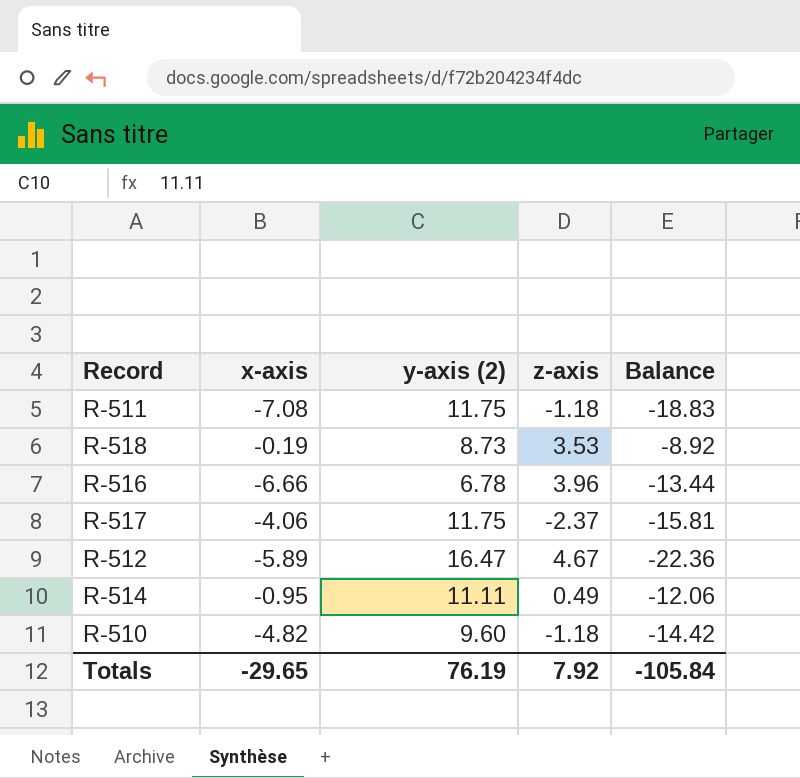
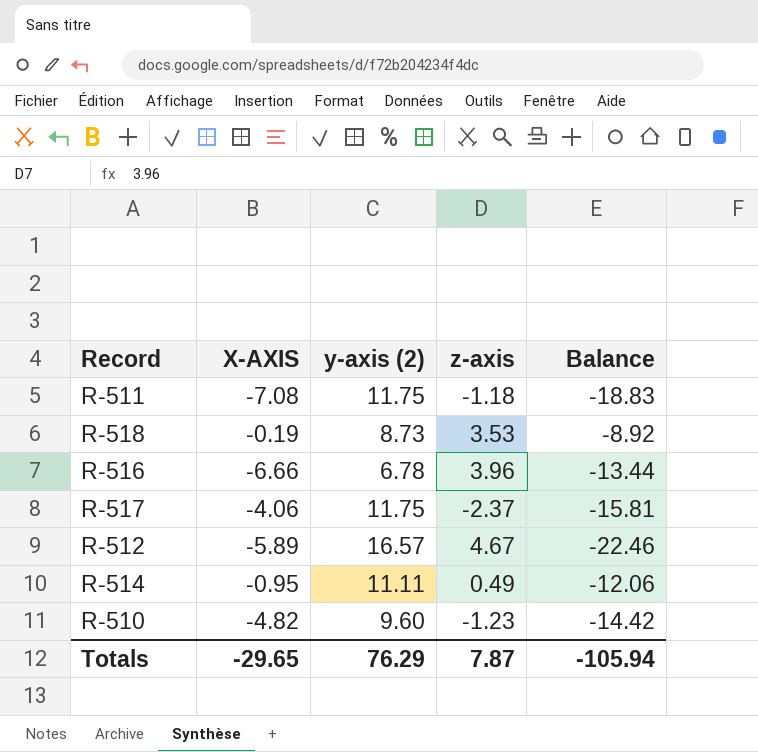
column name: x-axis -> X-AXIS
R-512 | y-axis (2): 16.47 -> 16.57
R-512 | Balance: -22.36 -> -22.46
R-510 | z-axis: -1.18 -> -1.23
Totals | y-axis (2): 76.19 -> 76.29
Totals | z-axis: 7.92 -> 7.87
Totals | Balance: -105.84 -> -105.94

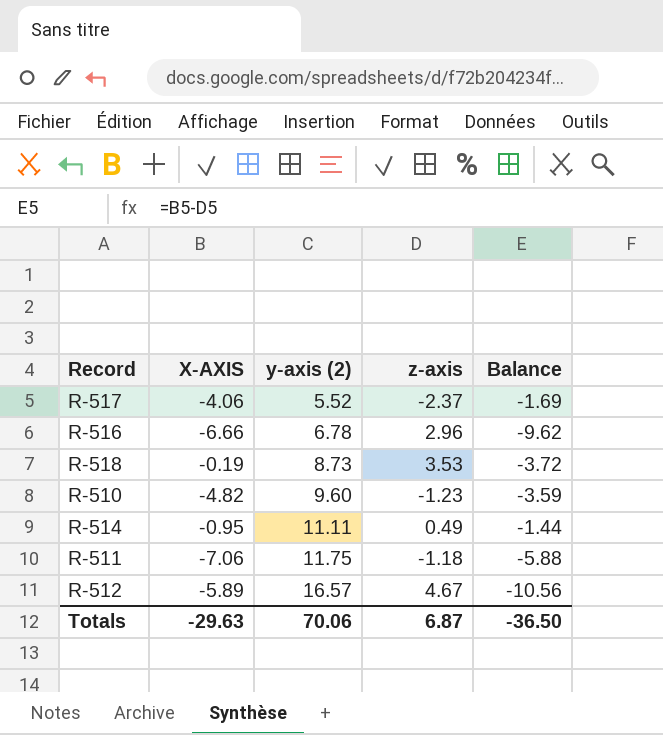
row order: none -> y-axis (2) ascending
column Balance | formula: [X-AXIS] - [y-axis (2)] -> [X-AXIS] - [z-axis]
R-517 | y-axis (2): 11.75 -> 5.52
R-516 | z-axis: 3.96 -> 2.96
R-511 | X-AXIS: -7.08 -> -7.06
Totals | X-AXIS: -29.65 -> -29.63
Totals | y-axis (2): 76.29 -> 70.06
Totals | z-axis: 7.87 -> 6.87
Totals | Balance: -105.94 -> -36.50

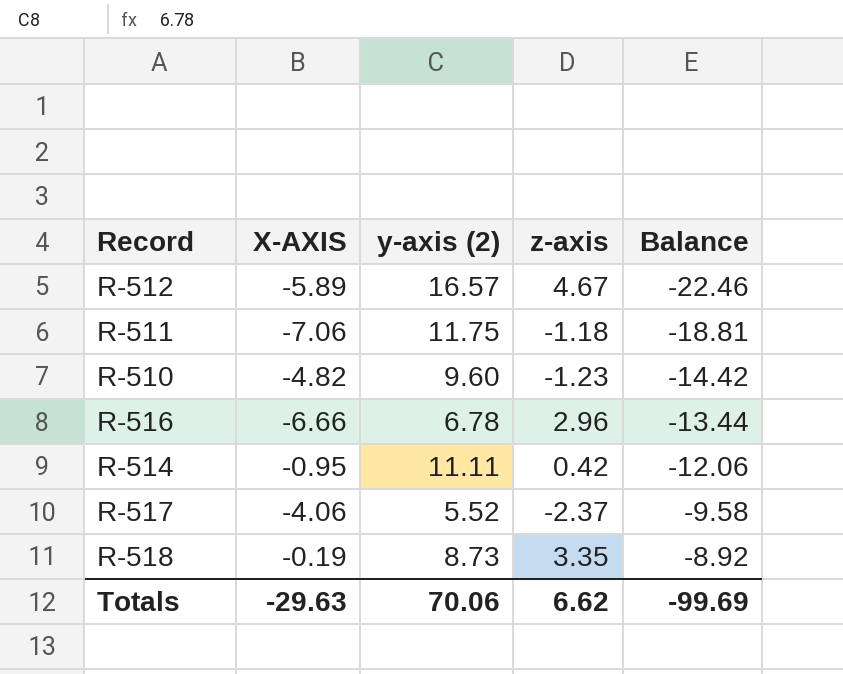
row order: y-axis (2) ascending -> Balance ascending
column Balance | formula: [X-AXIS] - [z-axis] -> [X-AXIS] - [y-axis (2)]
R-514 | z-axis: 0.49 -> 0.42
R-518 | z-axis: 3.53 -> 3.35
Totals | z-axis: 6.87 -> 6.62
Totals | Balance: -36.50 -> -99.69

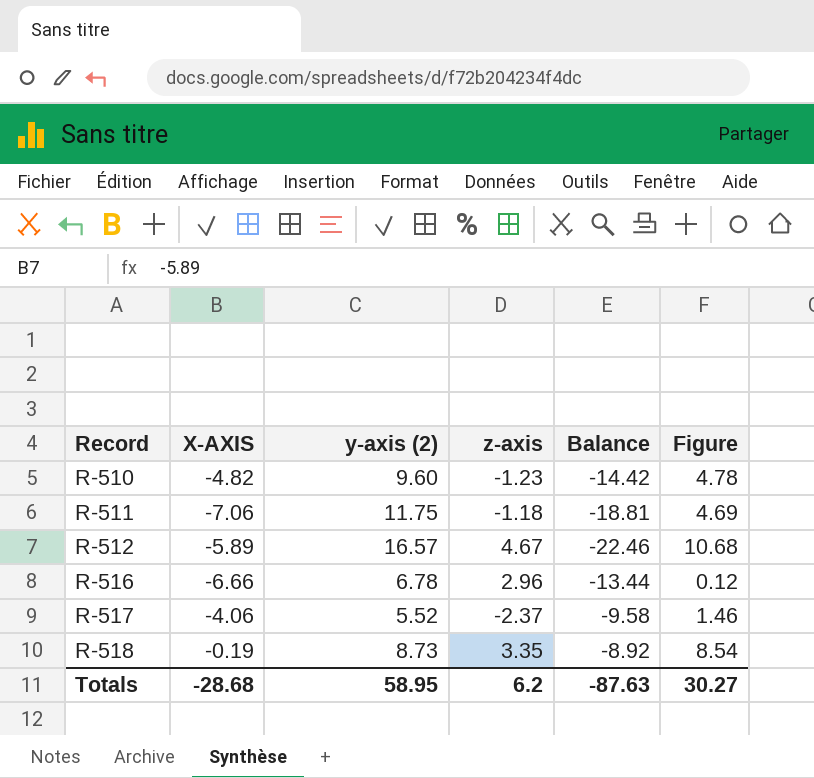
row order: Balance ascending -> Record ascending
column Figure | formula: none -> [X-AXIS] + [y-axis (2)]
row R-514: -0.95 | 11.11 | 0.42 | -12.06 -> none
Totals | X-AXIS: -29.63 -> -28.68
Totals | y-axis (2): 70.06 -> 58.95
Totals | z-axis: 6.62 -> 6.2
Totals | Balance: -99.69 -> -87.63

